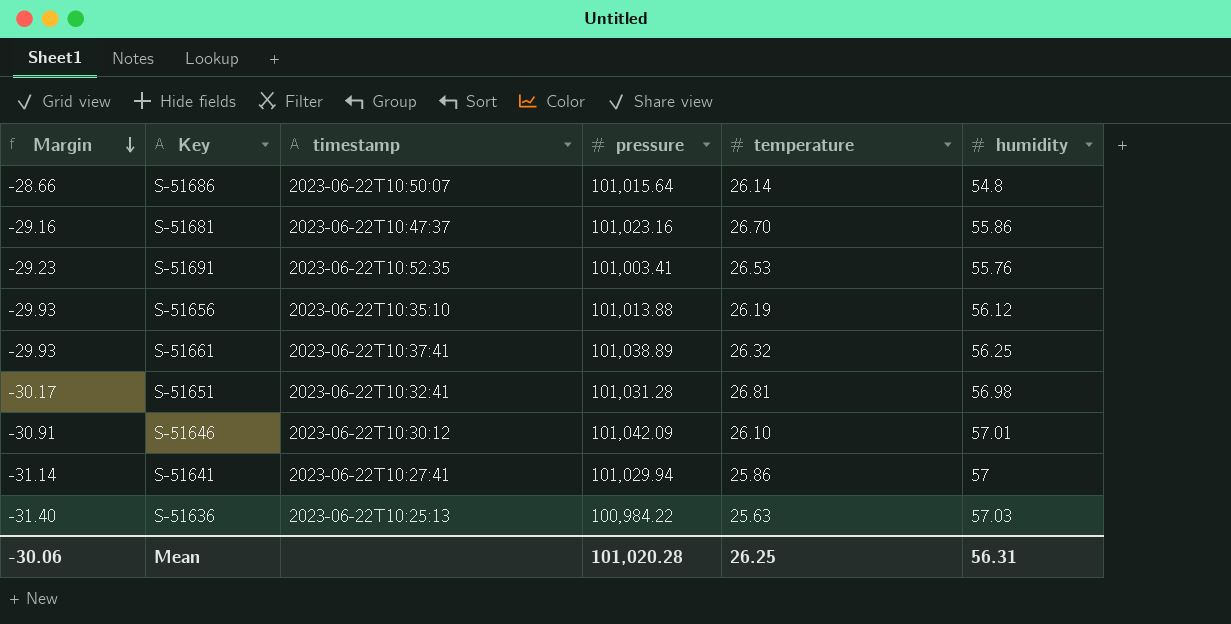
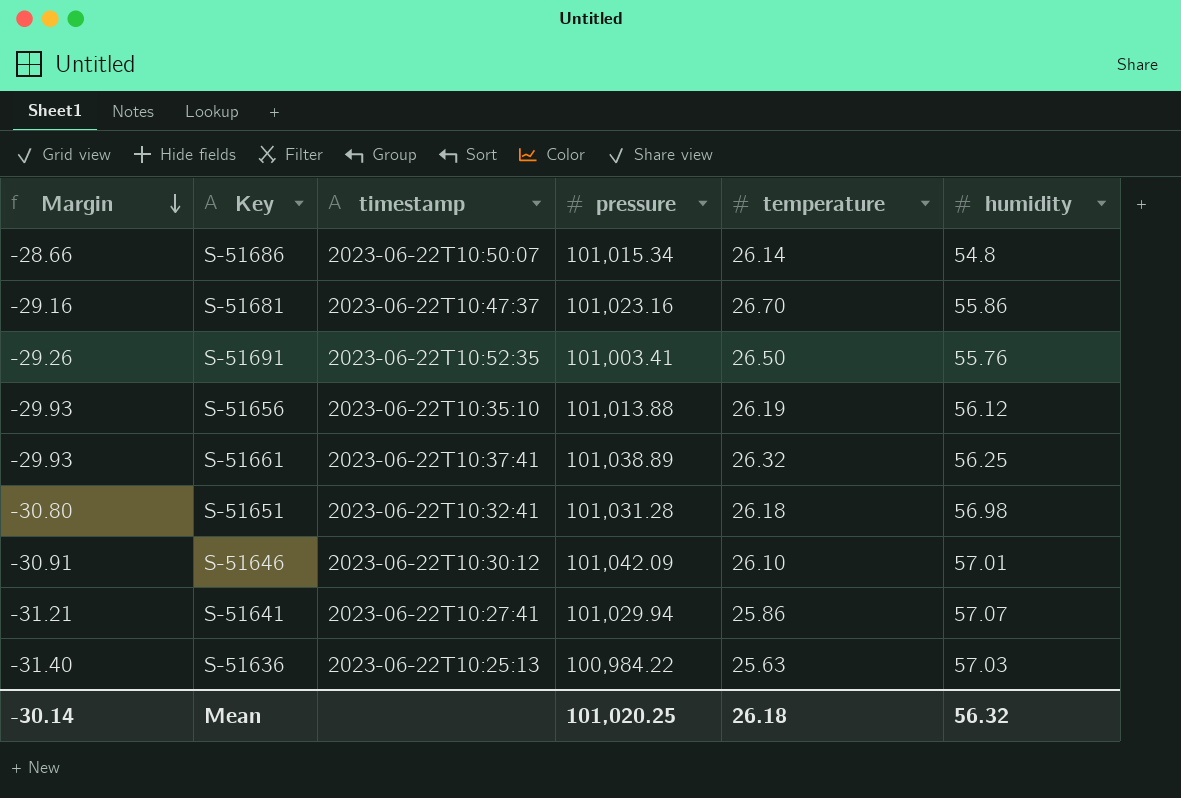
S-51686 | pressure: 101,015.64 -> 101,015.34
S-51691 | Margin: -29.23 -> -29.26
S-51691 | temperature: 26.53 -> 26.50
S-51651 | Margin: -30.17 -> -30.80
S-51651 | temperature: 26.81 -> 26.18
S-51641 | Margin: -31.14 -> -31.21
S-51641 | humidity: 57 -> 57.07
Mean | Margin: -30.06 -> -30.14
Mean | pressure: 101,020.28 -> 101,020.25
Mean | temperature: 26.25 -> 26.18
Mean | humidity: 56.31 -> 56.32

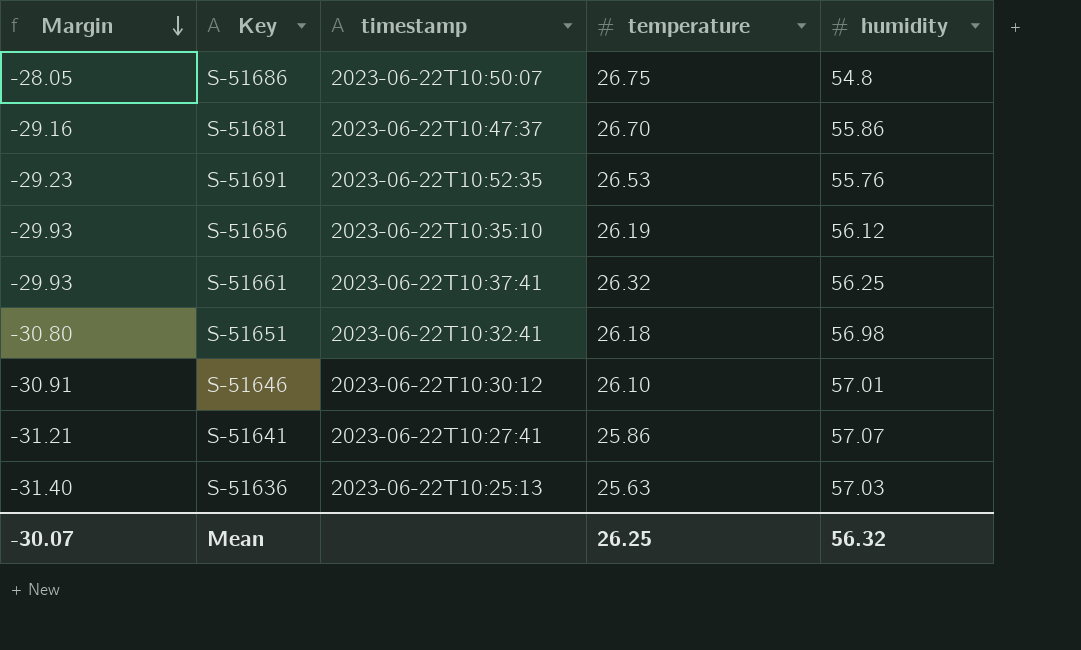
column pressure | position: 4 -> none
S-51686 | Margin: -28.66 -> -28.05
S-51686 | temperature: 26.14 -> 26.75
S-51691 | Margin: -29.26 -> -29.23
S-51691 | temperature: 26.50 -> 26.53
Mean | Margin: -30.14 -> -30.07
Mean | temperature: 26.18 -> 26.25

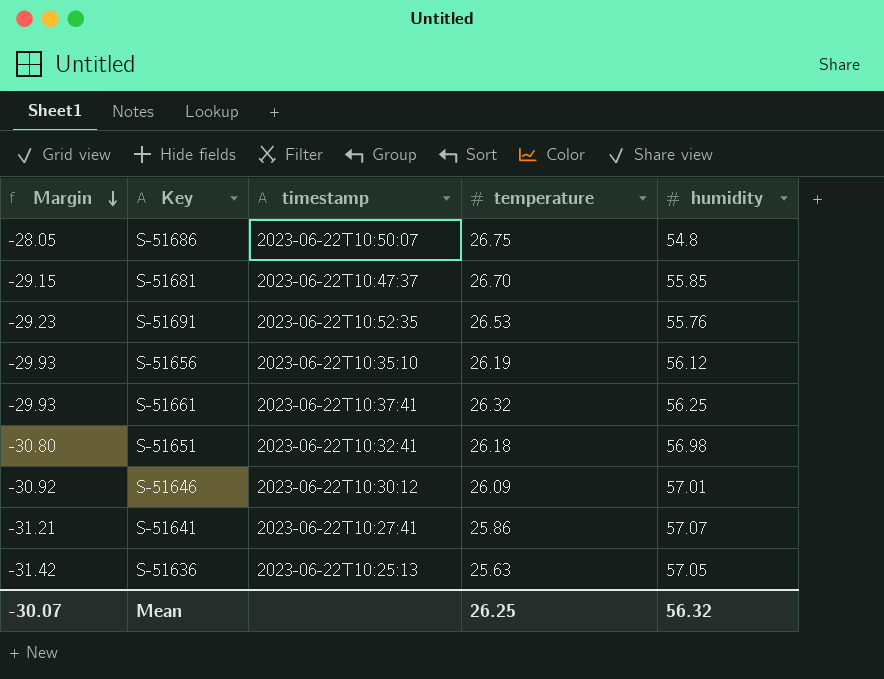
S-51681 | Margin: -29.16 -> -29.15
S-51681 | humidity: 55.86 -> 55.85
S-51646 | Margin: -30.91 -> -30.92
S-51646 | temperature: 26.10 -> 26.09
S-51636 | Margin: -31.40 -> -31.42
S-51636 | humidity: 57.03 -> 57.05

